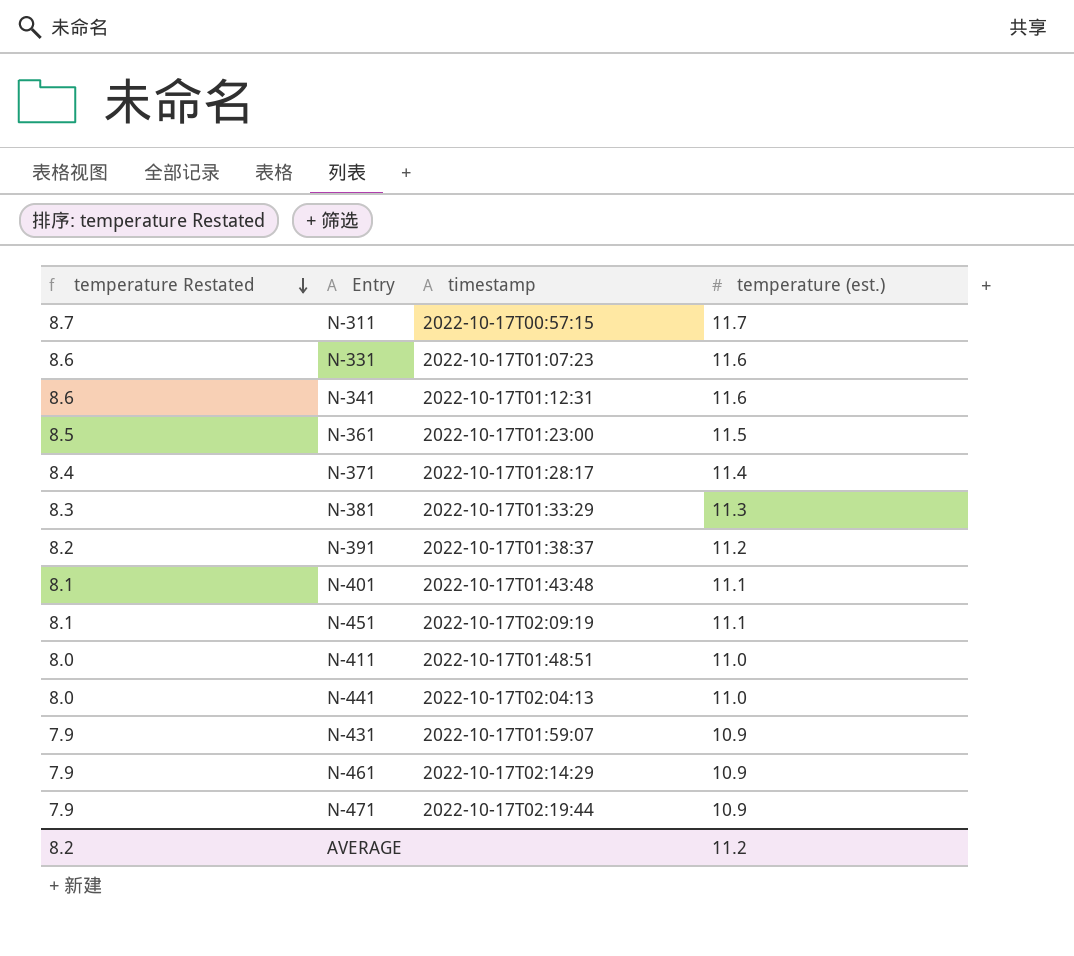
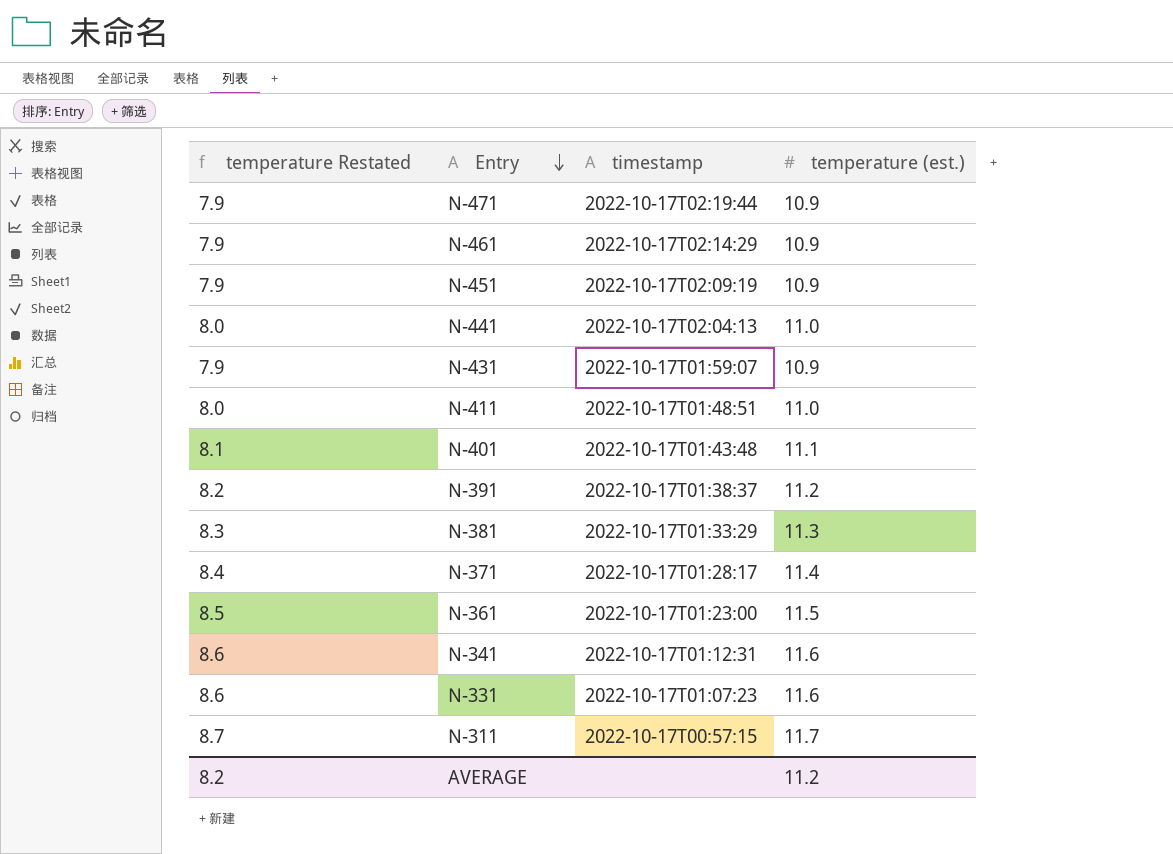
row order: temperature Restated descending -> Entry descending
N-451 | temperature Restated: 8.1 -> 7.9
N-451 | temperature (est.): 11.1 -> 10.9

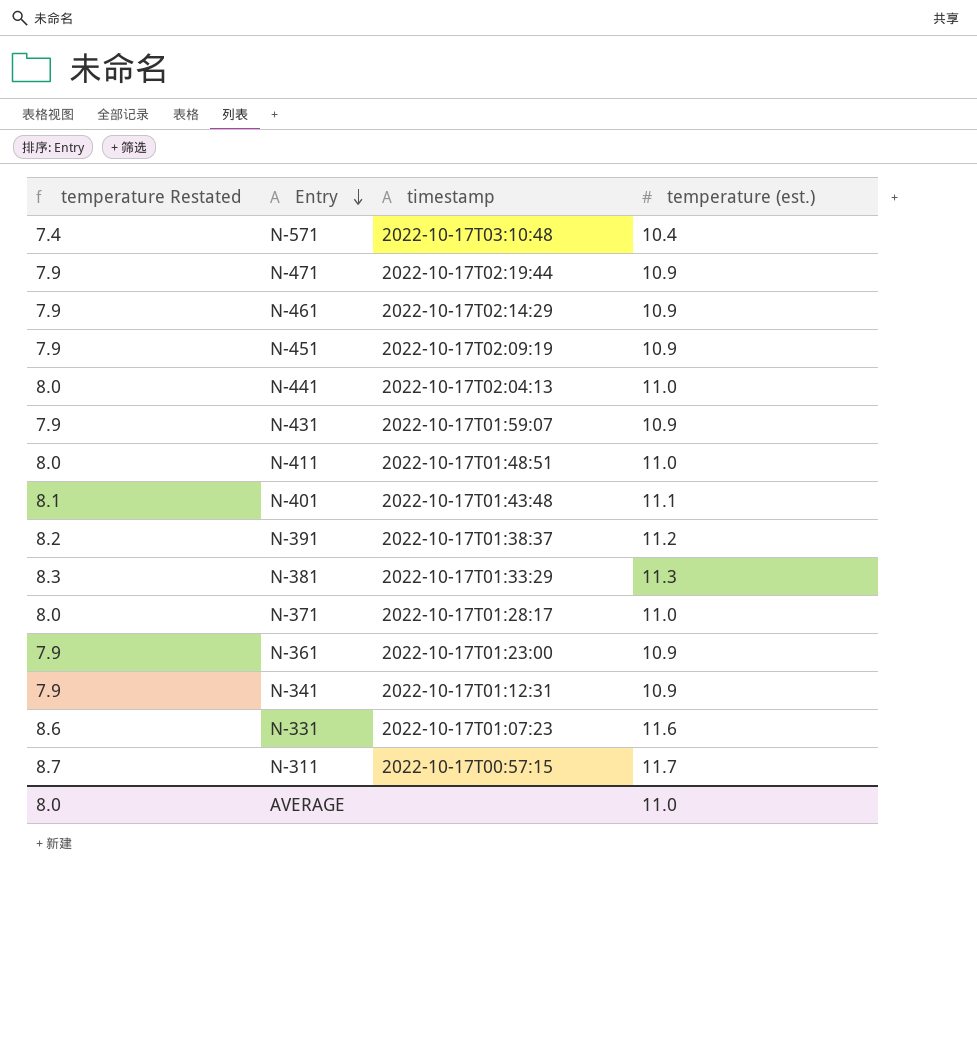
row N-571: none -> 7.4 | 2022-10-17T03:10:48 | 10.4
N-371 | temperature Restated: 8.4 -> 8.0
N-371 | temperature (est.): 11.4 -> 11.0
N-361 | temperature Restated: 8.5 -> 7.9
N-361 | temperature (est.): 11.5 -> 10.9
N-341 | temperature Restated: 8.6 -> 7.9
N-341 | temperature (est.): 11.6 -> 10.9
AVERAGE | temperature Restated: 8.2 -> 8.0
AVERAGE | temperature (est.): 11.2 -> 11.0

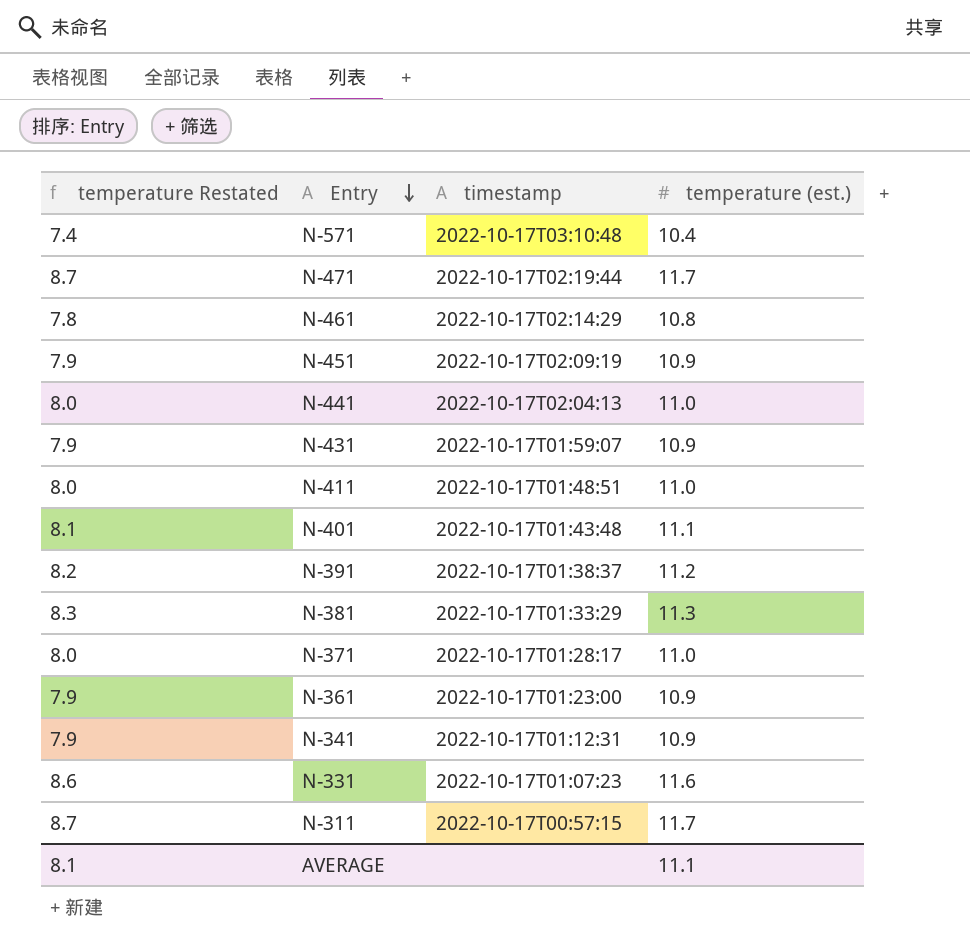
N-471 | temperature Restated: 7.9 -> 8.7
N-471 | temperature (est.): 10.9 -> 11.7
N-461 | temperature Restated: 7.9 -> 7.8
N-461 | temperature (est.): 10.9 -> 10.8
AVERAGE | temperature Restated: 8.0 -> 8.1
AVERAGE | temperature (est.): 11.0 -> 11.1

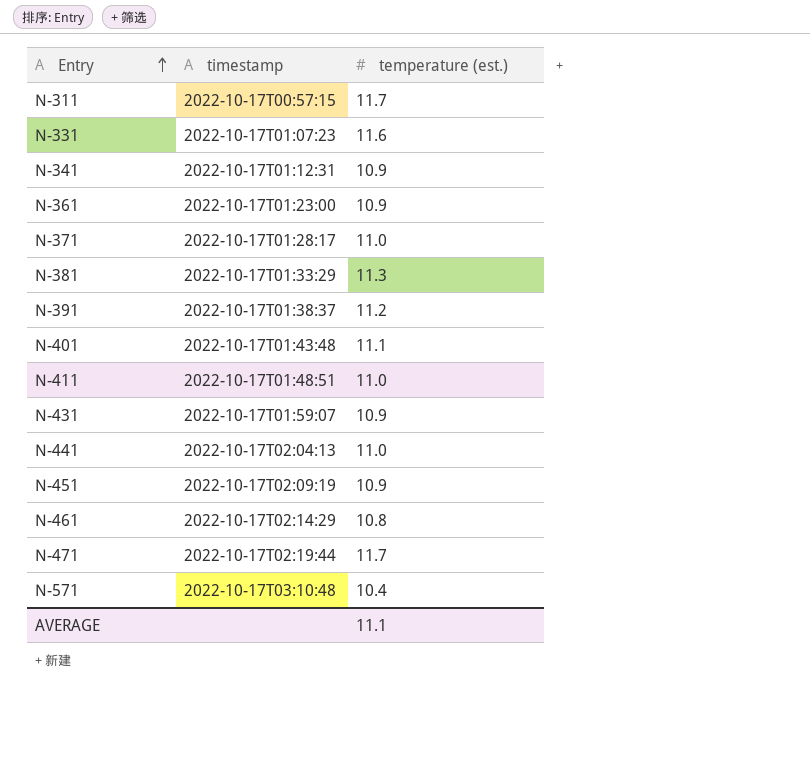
row order: Entry descending -> Entry ascending
column temperature Restated | formula: [temperature (est.)] - 3 -> none

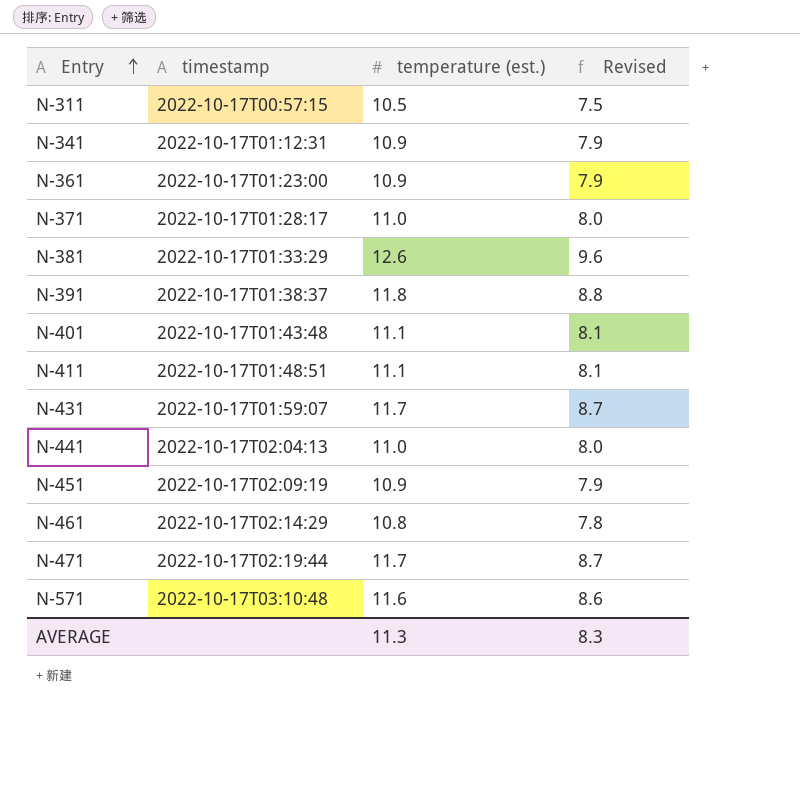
column Revised | formula: none -> [temperature (est.)] - 3
row N-331: 2022-10-17T01:07:23 | 11.6 -> none
N-311 | temperature (est.): 11.7 -> 10.5
N-381 | temperature (est.): 11.3 -> 12.6
N-391 | temperature (est.): 11.2 -> 11.8
N-411 | temperature (est.): 11.0 -> 11.1
N-431 | temperature (est.): 10.9 -> 11.7
N-571 | temperature (est.): 10.4 -> 11.6
AVERAGE | temperature (est.): 11.1 -> 11.3

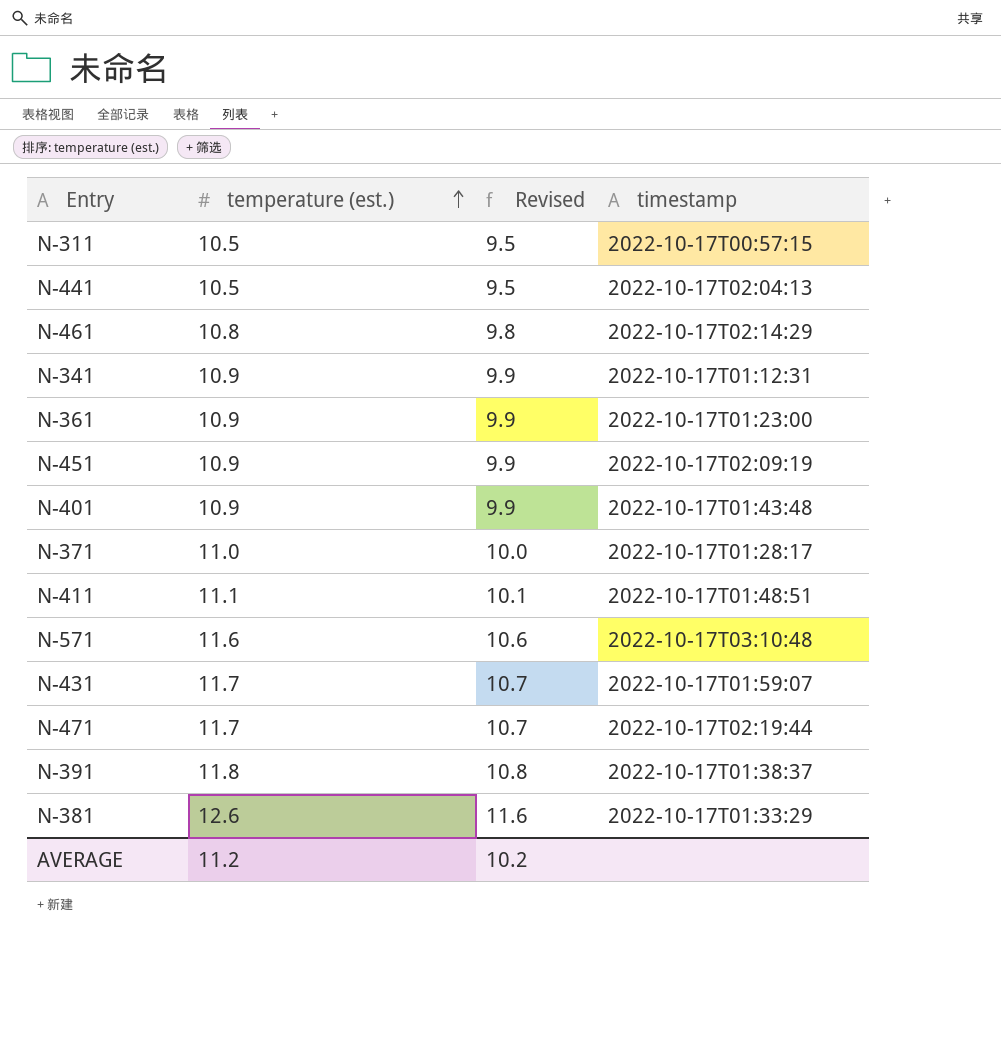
row order: Entry ascending -> temperature (est.) ascending
column Revised | formula: [temperature (est.)] - 3 -> [temperature (est.)] - 1
column timestamp | position: 2 -> 4
N-441 | temperature (est.): 11.0 -> 10.5
N-401 | temperature (est.): 11.1 -> 10.9
AVERAGE | temperature (est.): 11.3 -> 11.2
AVERAGE | Revised: 8.3 -> 10.2

